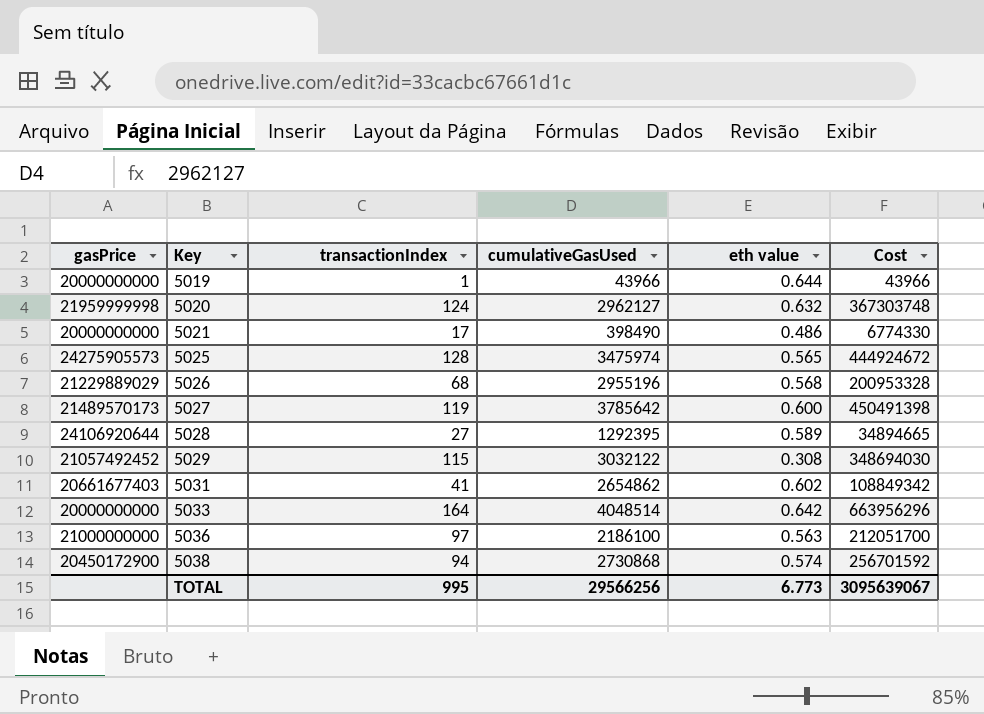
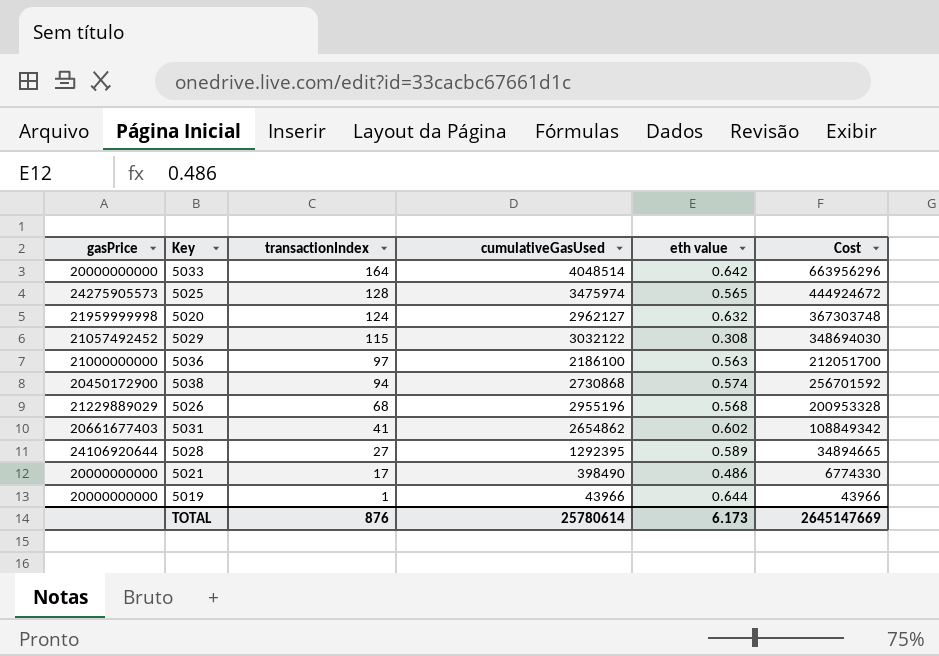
row order: Key ascending -> transactionIndex descending
row 5027: 21489570173 | 119 | 3785642 | 0.600 | 450491398 -> none
TOTAL | transactionIndex: 995 -> 876
TOTAL | cumulativeGasUsed: 29566256 -> 25780614
TOTAL | eth value: 6.773 -> 6.173
TOTAL | Cost: 3095639067 -> 2645147669

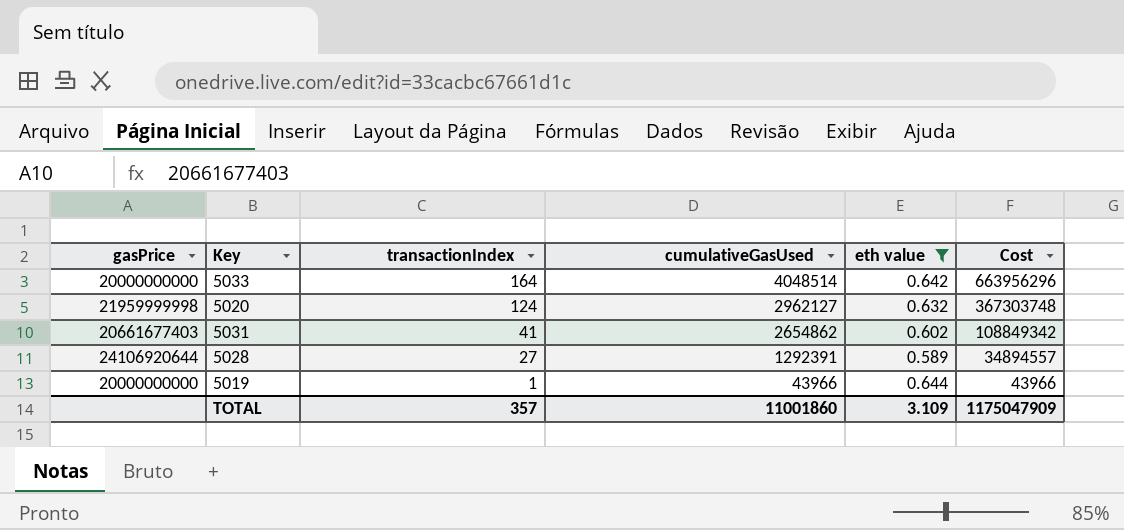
filter: none -> eth value >= 0.589
5028 | cumulativeGasUsed: 1292395 -> 1292391
5028 | Cost: 34894665 -> 34894557
TOTAL | transactionIndex: 876 -> 357
TOTAL | cumulativeGasUsed: 25780614 -> 11001860
TOTAL | eth value: 6.173 -> 3.109
TOTAL | Cost: 2645147669 -> 1175047909

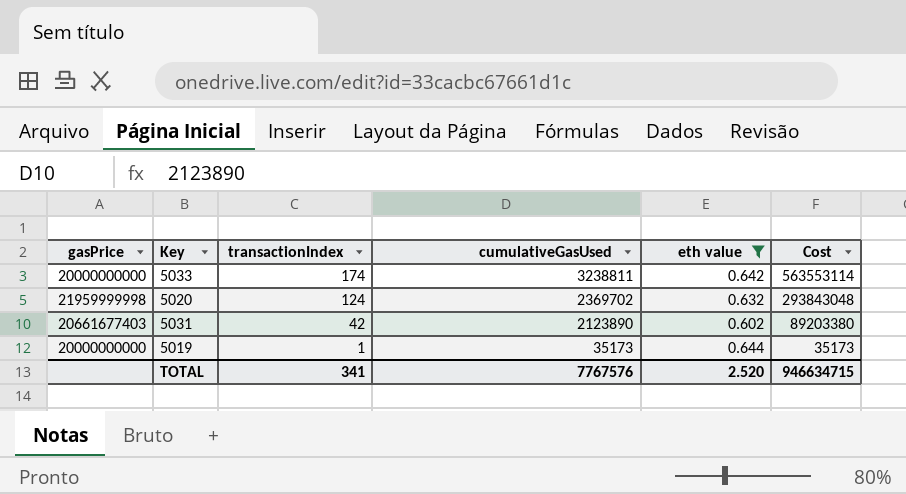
row 5028: 24106920644 | 27 | 1292391 | 0.589 | 34894557 -> none
5033 | transactionIndex: 164 -> 174
5033 | cumulativeGasUsed: 4048514 -> 3238811
5033 | Cost: 663956296 -> 563553114
5020 | cumulativeGasUsed: 2962127 -> 2369702
5020 | Cost: 367303748 -> 293843048
5031 | transactionIndex: 41 -> 42
5031 | cumulativeGasUsed: 2654862 -> 2123890
5031 | Cost: 108849342 -> 89203380
5019 | cumulativeGasUsed: 43966 -> 35173
5019 | Cost: 43966 -> 35173
TOTAL | transactionIndex: 357 -> 341
TOTAL | cumulativeGasUsed: 11001860 -> 7767576
TOTAL | eth value: 3.109 -> 2.520
TOTAL | Cost: 1175047909 -> 946634715

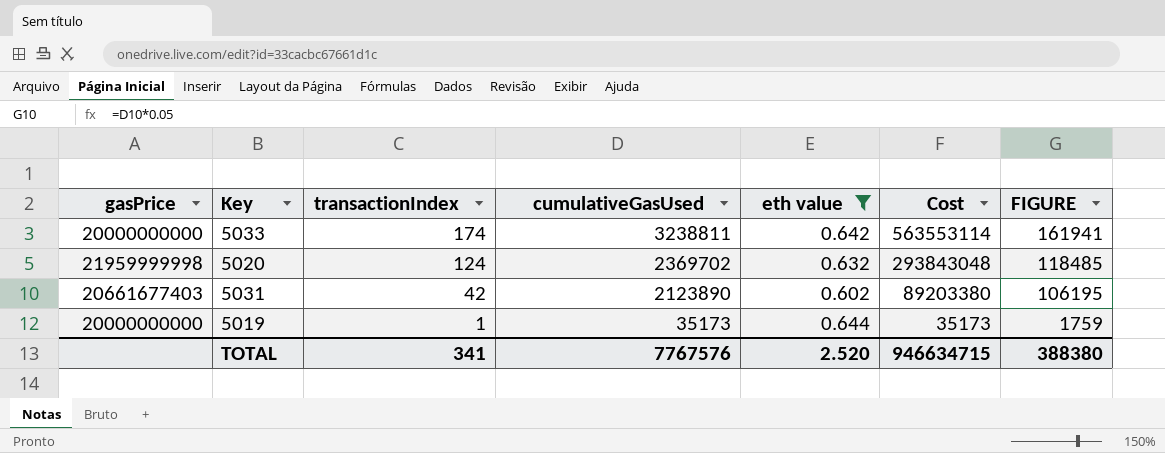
column FIGURE | formula: none -> [cumulativeGasUsed] * 0.05

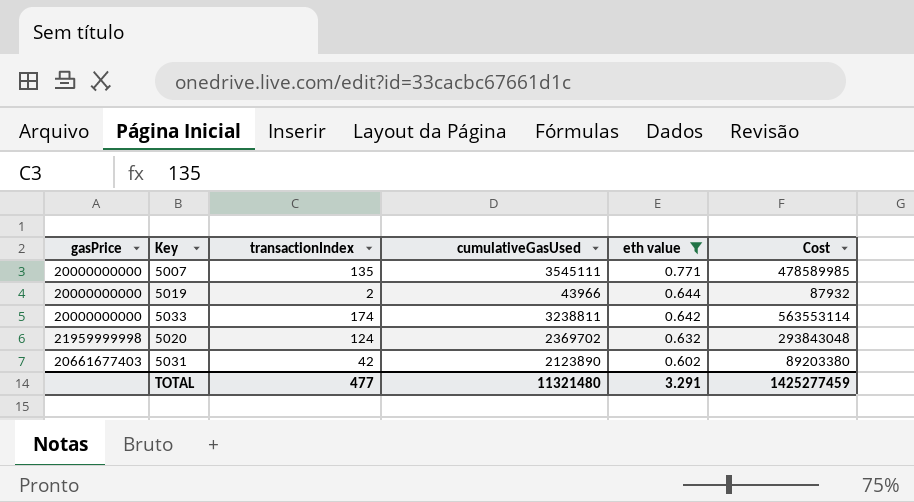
row order: transactionIndex descending -> eth value descending
column FIGURE | formula: [cumulativeGasUsed] * 0.05 -> none
row 5007: none -> 20000000000 | 135 | 3545111 | 0.771 | 478589985
5019 | transactionIndex: 1 -> 2
5019 | cumulativeGasUsed: 35173 -> 43966
5019 | Cost: 35173 -> 87932
TOTAL | transactionIndex: 341 -> 477
TOTAL | cumulativeGasUsed: 7767576 -> 11321480
TOTAL | eth value: 2.520 -> 3.291
TOTAL | Cost: 946634715 -> 1425277459

